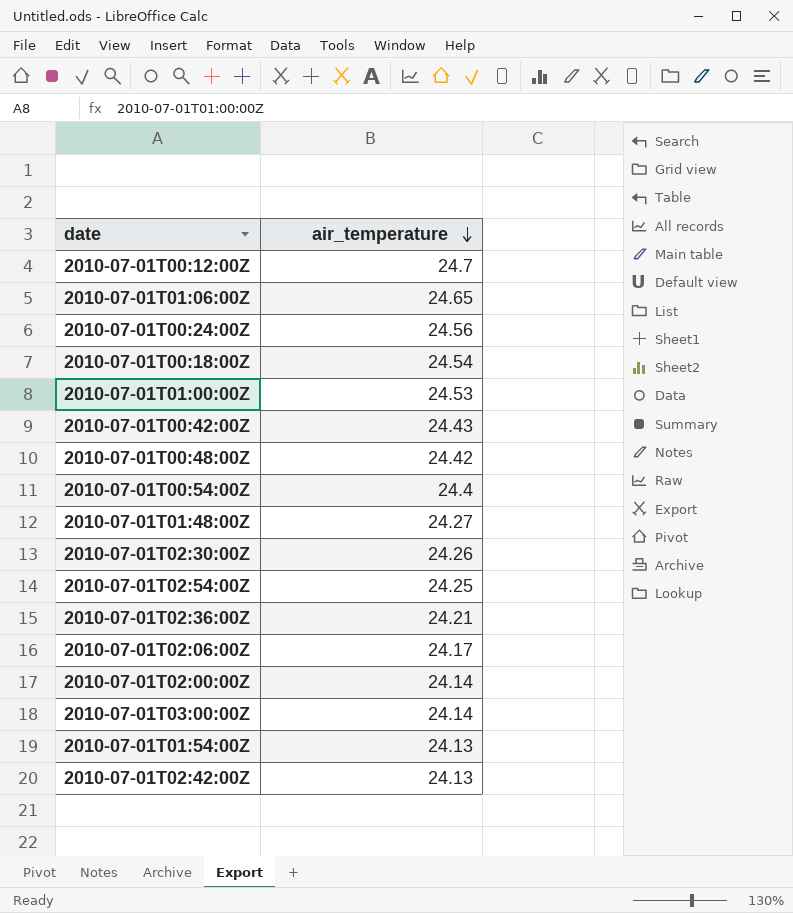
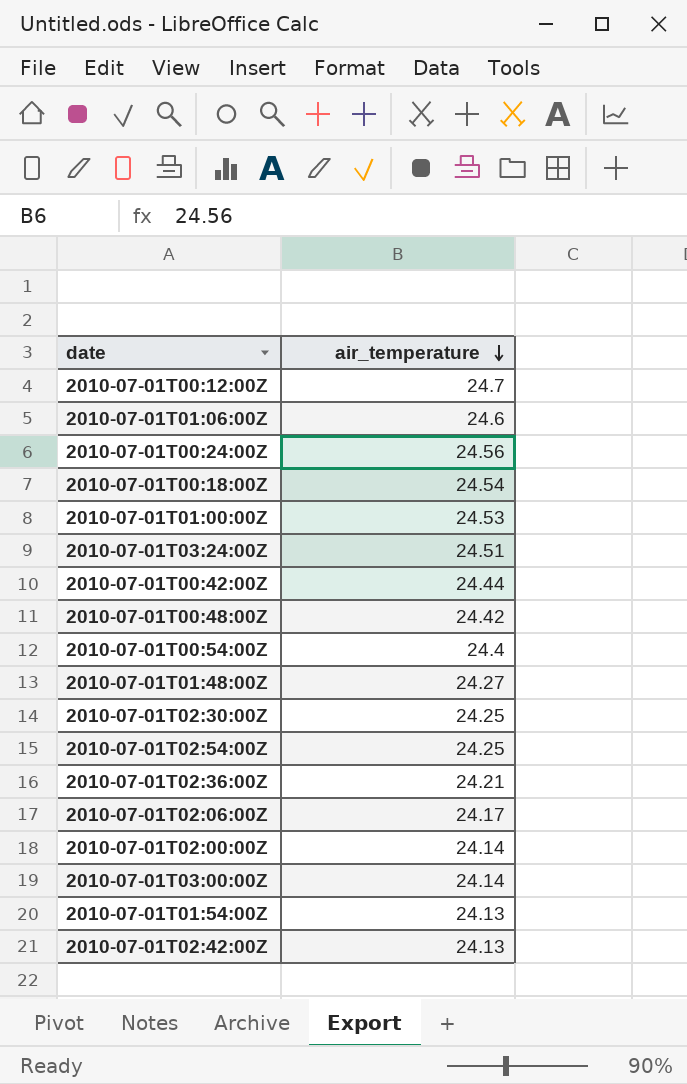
2010-07-01T01:06:00Z | air_temperature: 24.65 -> 24.6
row 2010-07-01T03:24:00Z: none -> 24.51
2010-07-01T00:42:00Z | air_temperature: 24.43 -> 24.44
2010-07-01T02:30:00Z | air_temperature: 24.26 -> 24.25

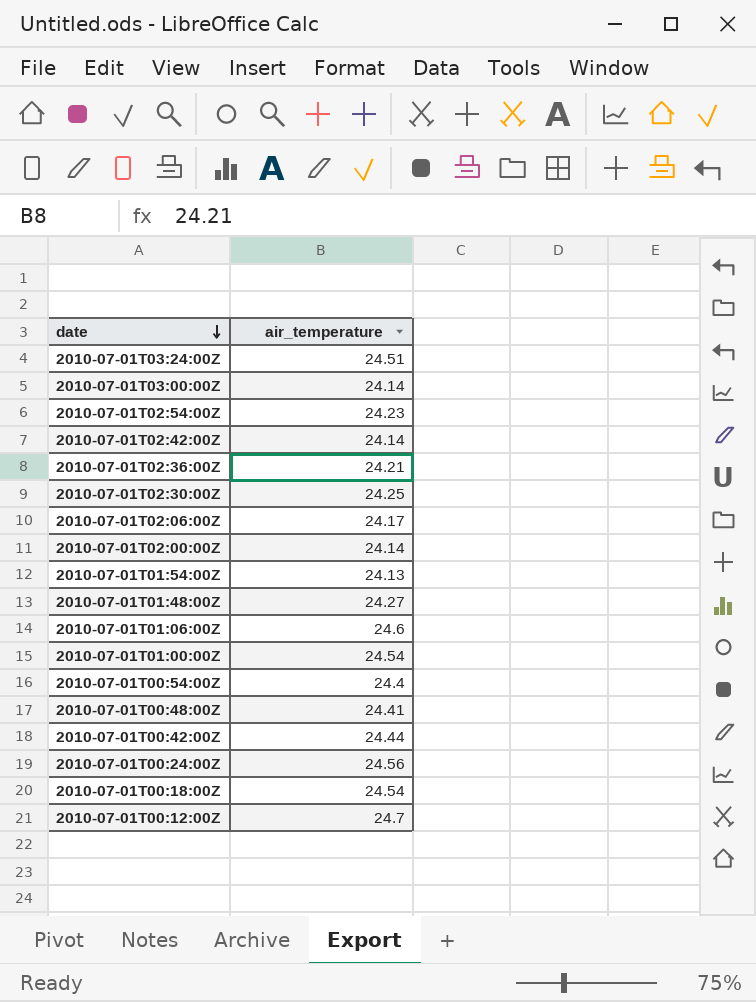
row order: air_temperature descending -> date descending
2010-07-01T02:54:00Z | air_temperature: 24.25 -> 24.23
2010-07-01T02:42:00Z | air_temperature: 24.13 -> 24.14
2010-07-01T01:00:00Z | air_temperature: 24.53 -> 24.54
2010-07-01T00:48:00Z | air_temperature: 24.42 -> 24.41

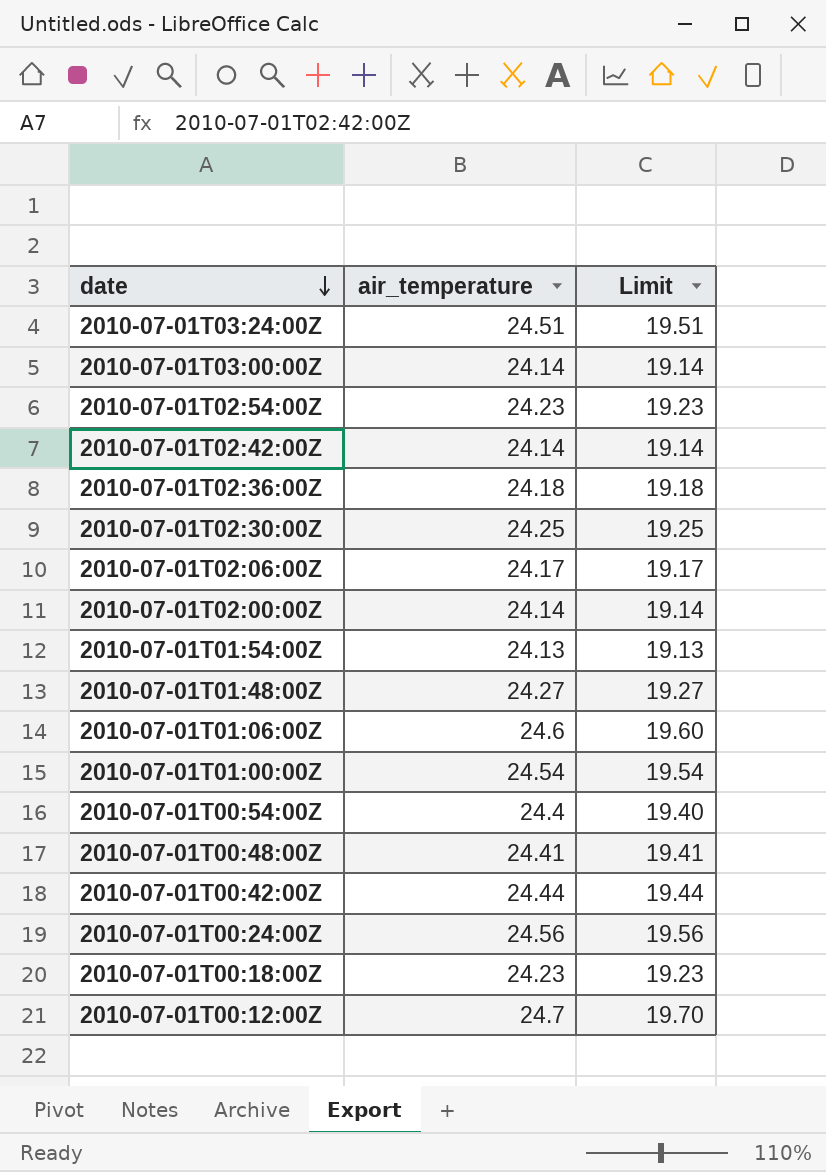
column Limit | formula: none -> [air_temperature] - 5
2010-07-01T02:36:00Z | air_temperature: 24.21 -> 24.18
2010-07-01T00:18:00Z | air_temperature: 24.54 -> 24.23

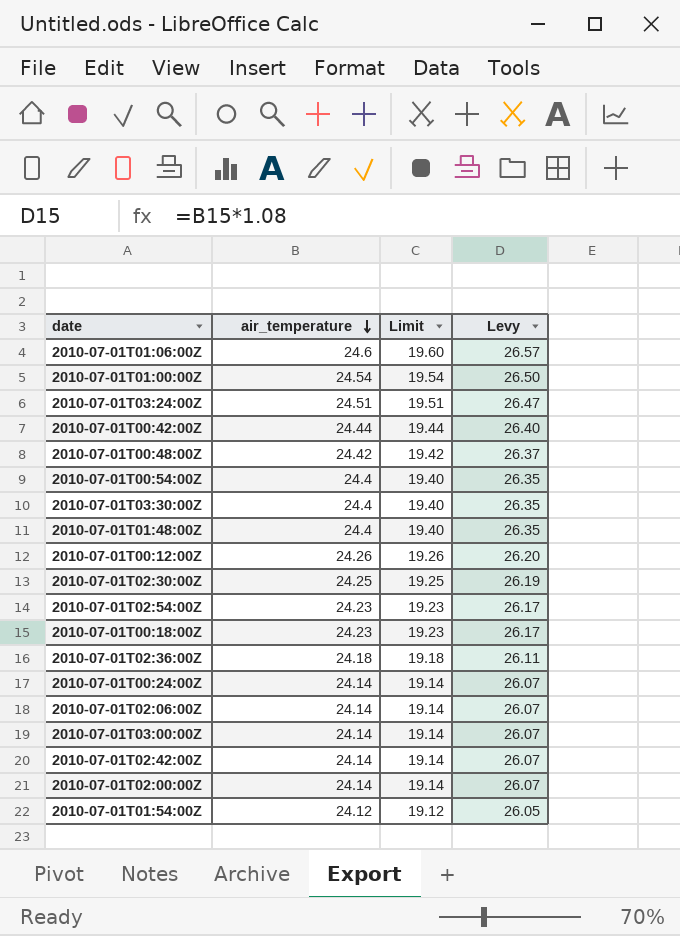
row order: date descending -> air_temperature descending
column Levy | formula: none -> [air_temperature] * 1.08
2010-07-01T00:48:00Z | air_temperature: 24.41 -> 24.42
2010-07-01T00:48:00Z | Limit: 19.41 -> 19.42
row 2010-07-01T03:30:00Z: none -> 24.4 | 19.40 | 26.35
2010-07-01T01:48:00Z | air_temperature: 24.27 -> 24.4
2010-07-01T01:48:00Z | Limit: 19.27 -> 19.40
2010-07-01T00:12:00Z | air_temperature: 24.7 -> 24.26
2010-07-01T00:12:00Z | Limit: 19.70 -> 19.26
2010-07-01T00:24:00Z | air_temperature: 24.56 -> 24.14
2010-07-01T00:24:00Z | Limit: 19.56 -> 19.14
2010-07-01T02:06:00Z | air_temperature: 24.17 -> 24.14
2010-07-01T02:06:00Z | Limit: 19.17 -> 19.14
2010-07-01T01:54:00Z | air_temperature: 24.13 -> 24.12
2010-07-01T01:54:00Z | Limit: 19.13 -> 19.12

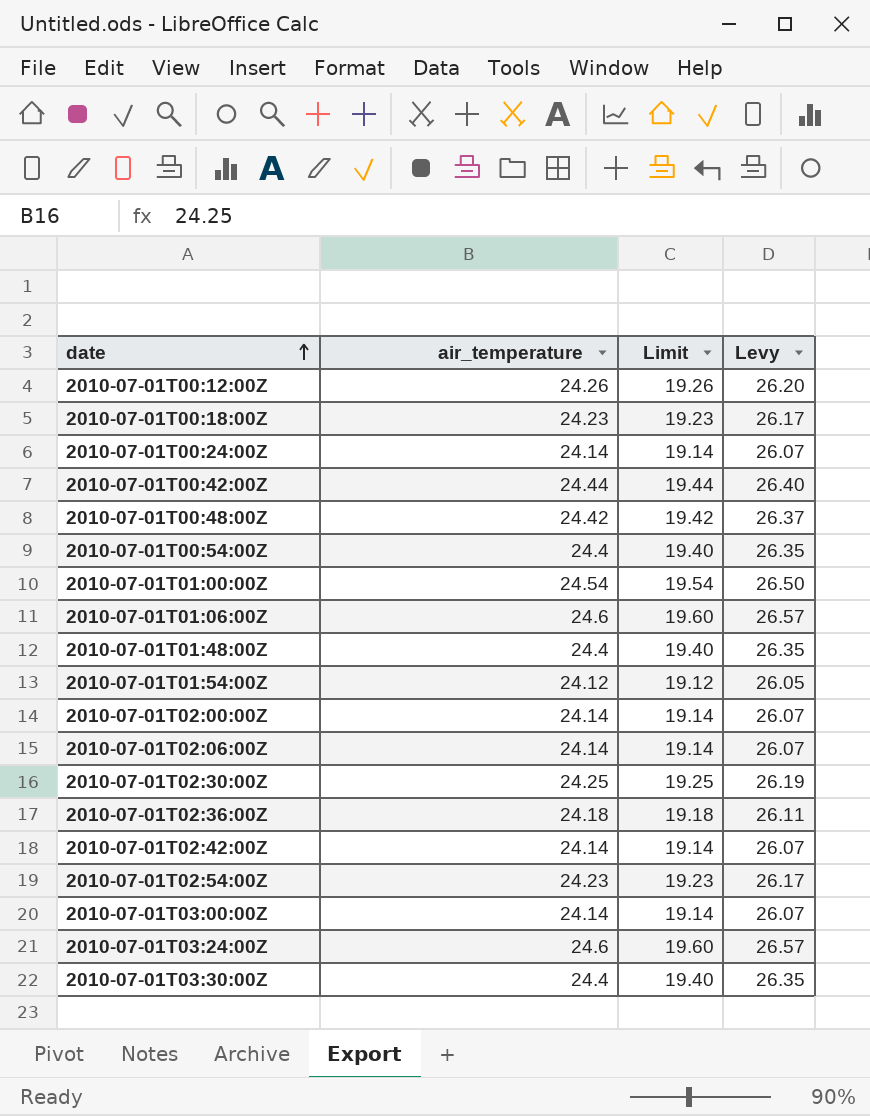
row order: air_temperature descending -> date ascending
2010-07-01T03:24:00Z | air_temperature: 24.51 -> 24.6
2010-07-01T03:24:00Z | Limit: 19.51 -> 19.60
2010-07-01T03:24:00Z | Levy: 26.47 -> 26.57

